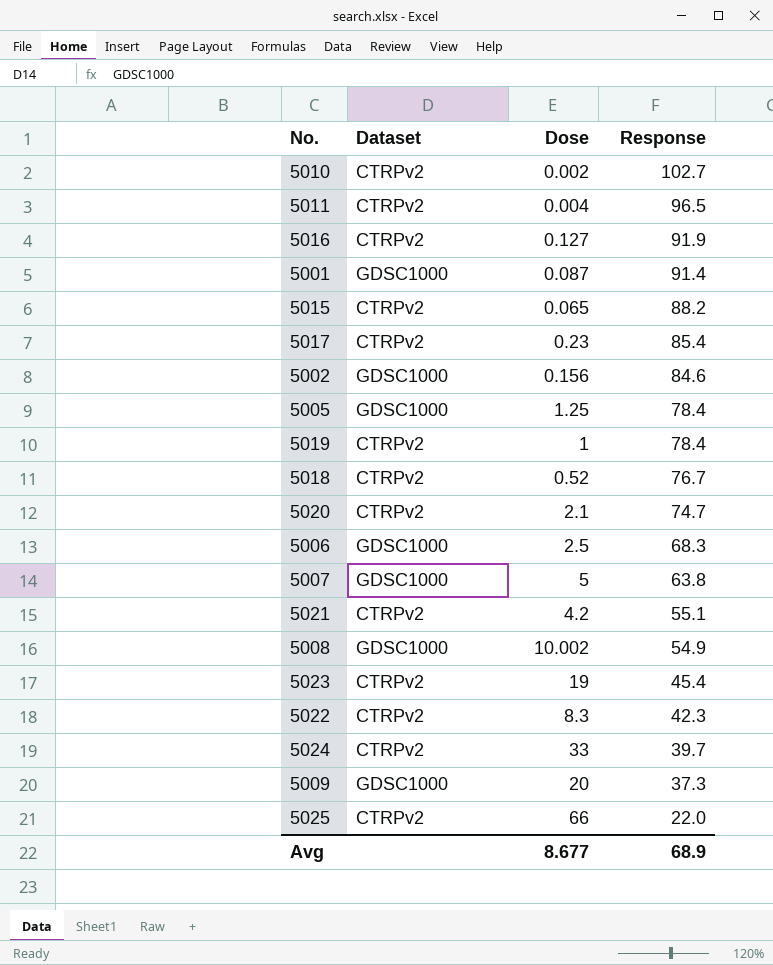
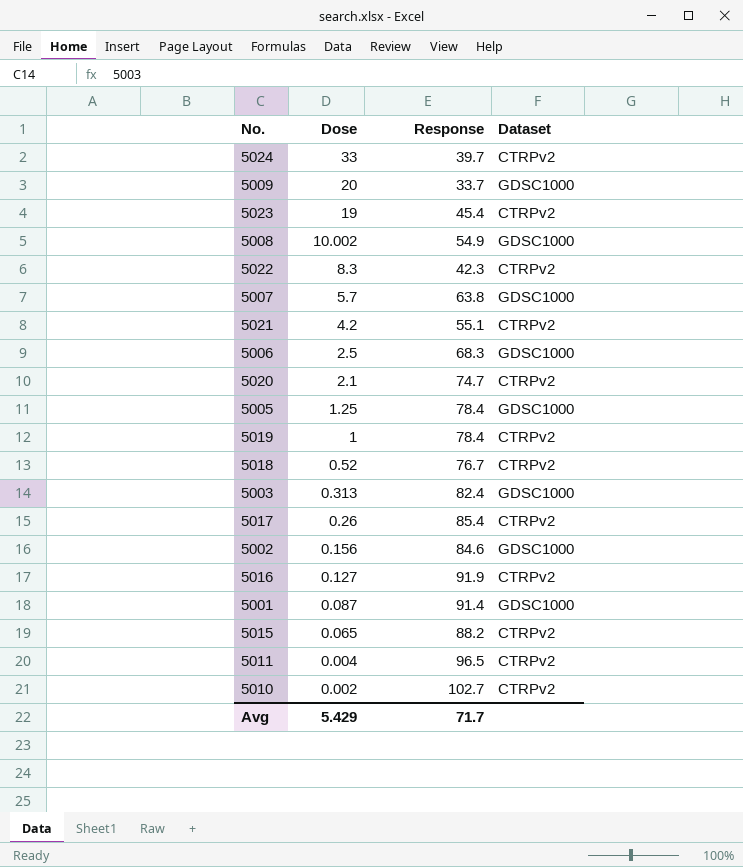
row order: Response descending -> Dose descending
column Dataset | position: 2 -> 4
row 5025: CTRPv2 | 66 | 22.0 -> none
5009 | Response: 37.3 -> 33.7
5007 | Dose: 5 -> 5.7
row 5003: none -> 0.313 | 82.4 | GDSC1000
5017 | Dose: 0.23 -> 0.26
Avg | Dose: 8.677 -> 5.429
Avg | Response: 68.9 -> 71.7

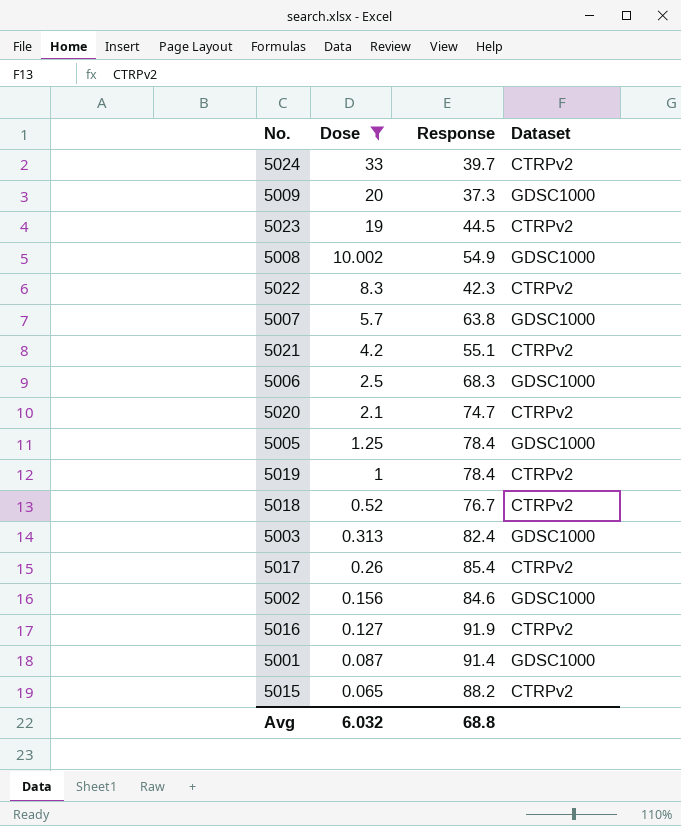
filter: none -> Dose >= 0.065
5009 | Response: 33.7 -> 37.3
5023 | Response: 45.4 -> 44.5
Avg | Dose: 5.429 -> 6.032
Avg | Response: 71.7 -> 68.8

